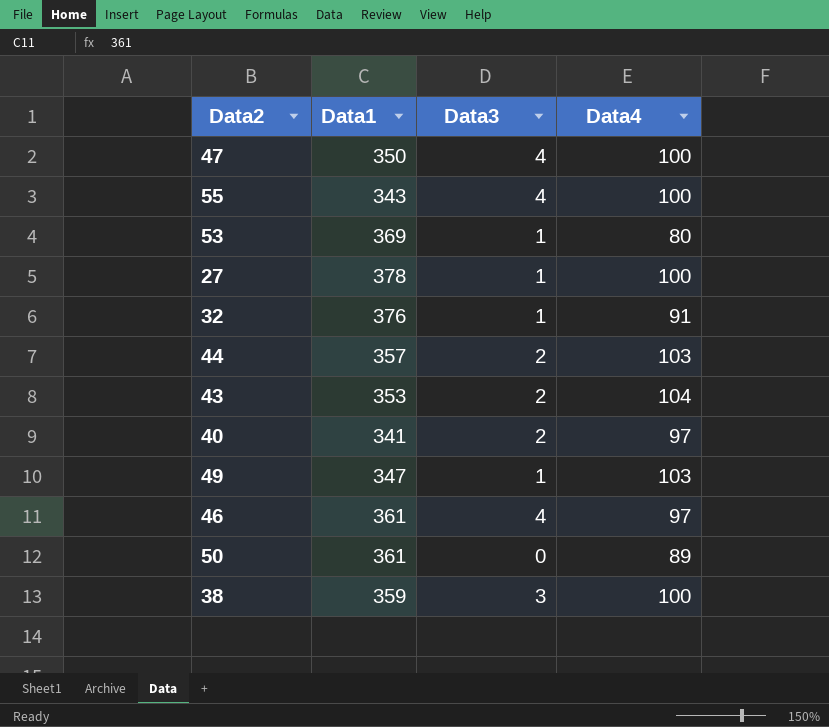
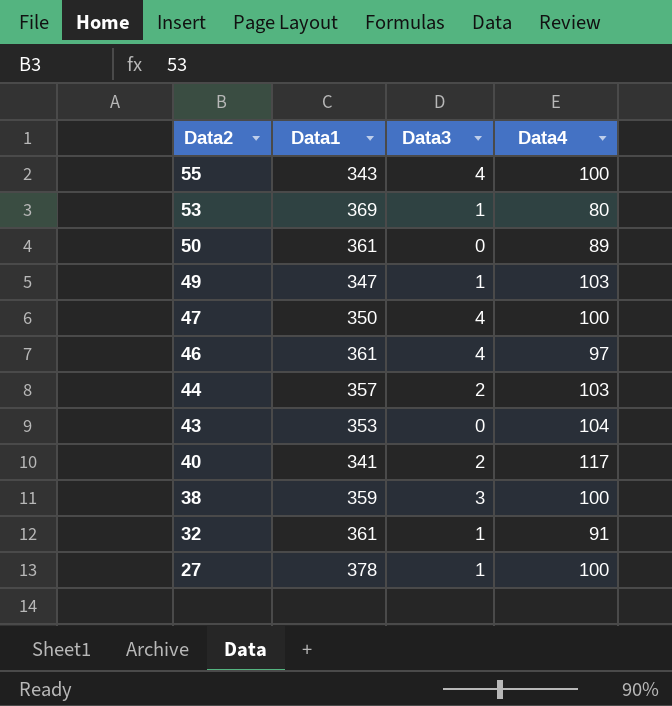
row order: none -> Data2 descending
43 | Data3: 2 -> 0
40 | Data4: 97 -> 117
32 | Data1: 376 -> 361

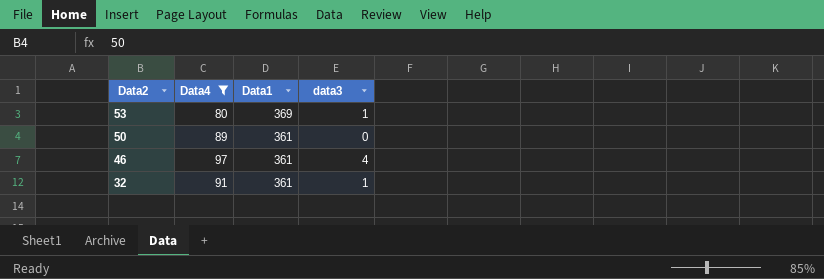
filter: none -> Data4 <= 97
column Data4 | position: 4 -> 2
column name: Data3 -> data3

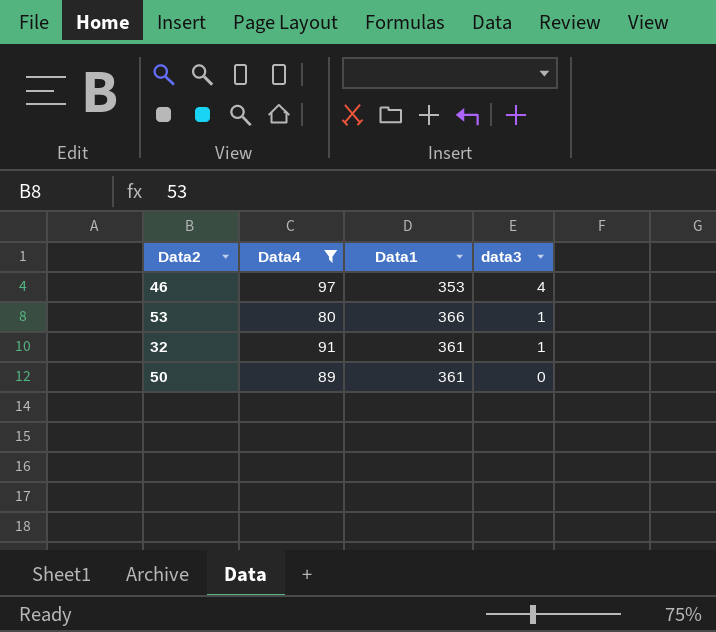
row order: Data2 descending -> data3 descending
46 | Data1: 361 -> 353
53 | Data1: 369 -> 366

